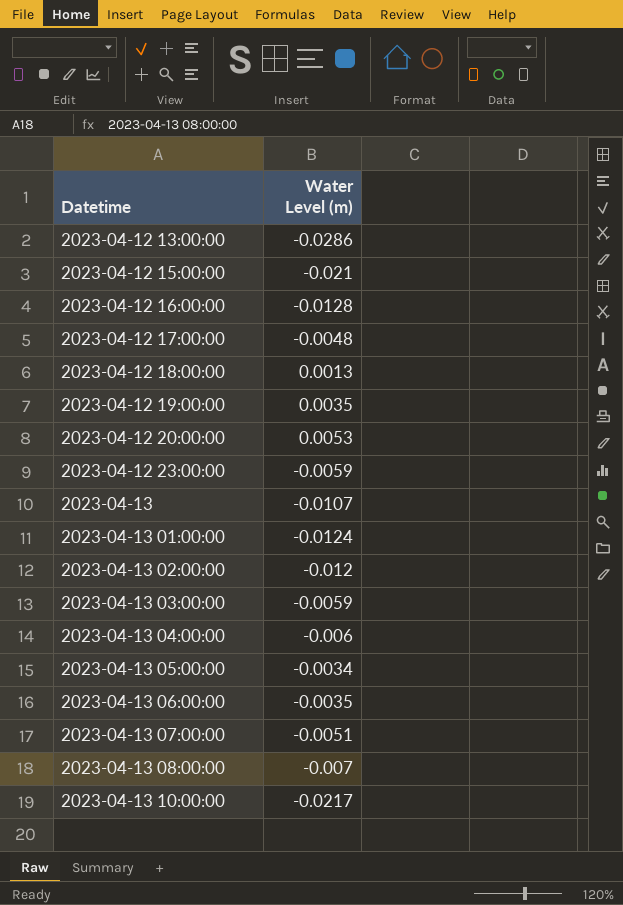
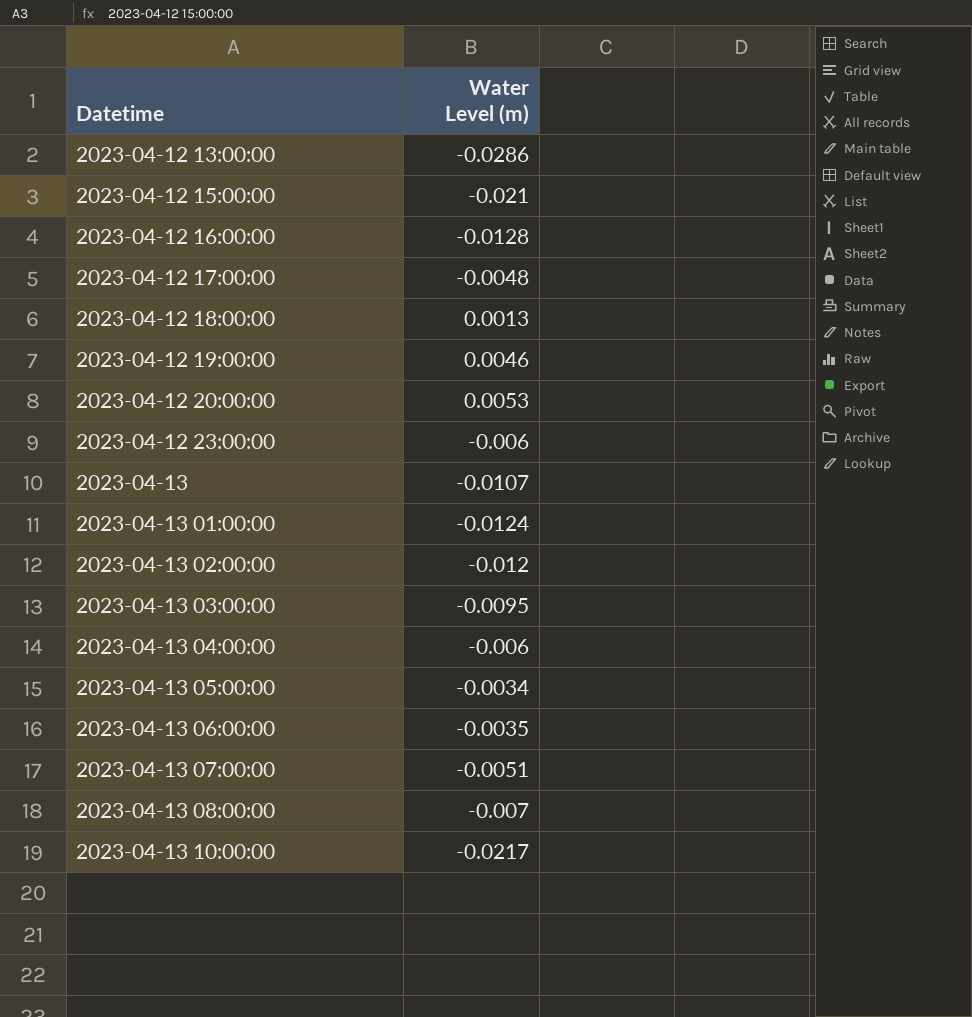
2023-04-12 19:00:00 | Water Level (m): 0.0035 -> 0.0046
2023-04-12 23:00:00 | Water Level (m): -0.0059 -> -0.006
2023-04-13 03:00:00 | Water Level (m): -0.0059 -> -0.0095

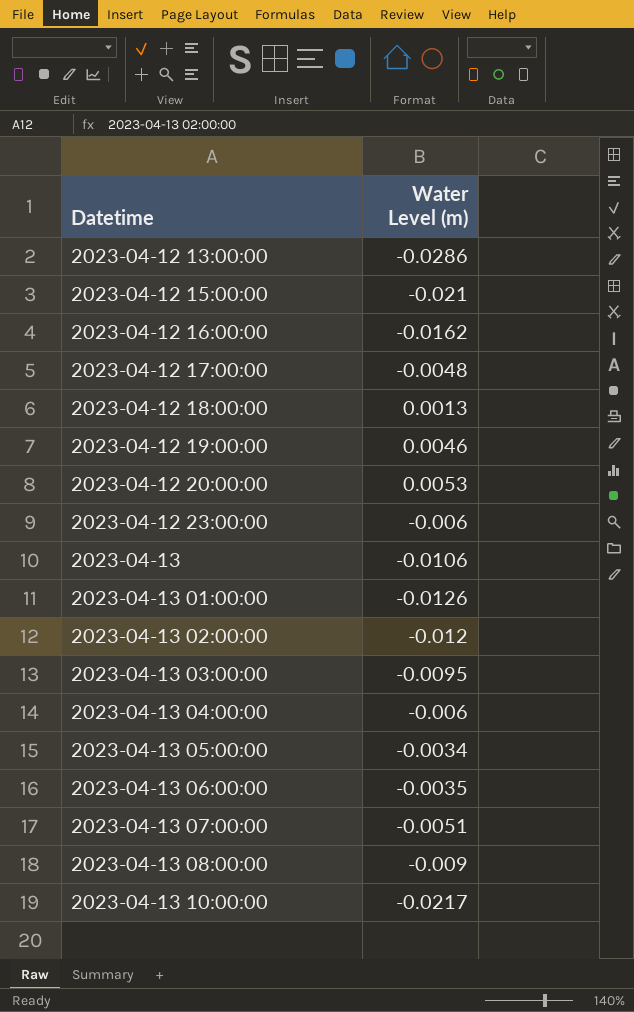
2023-04-12 16:00:00 | Water Level (m): -0.0128 -> -0.0162
2023-04-13 | Water Level (m): -0.0107 -> -0.0106
2023-04-13 01:00:00 | Water Level (m): -0.0124 -> -0.0126
2023-04-13 08:00:00 | Water Level (m): -0.007 -> -0.009

